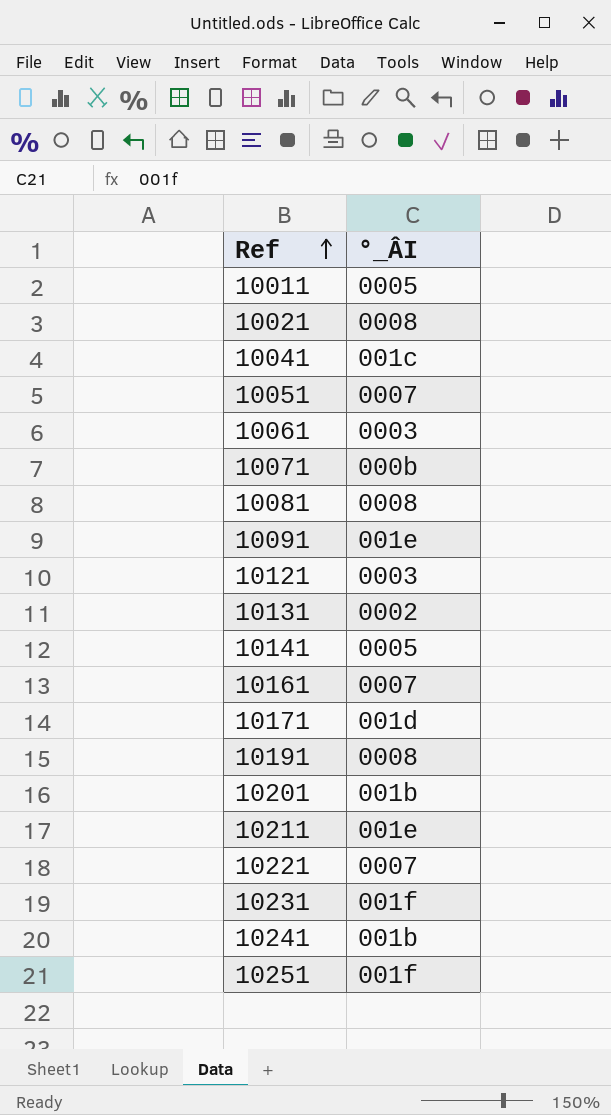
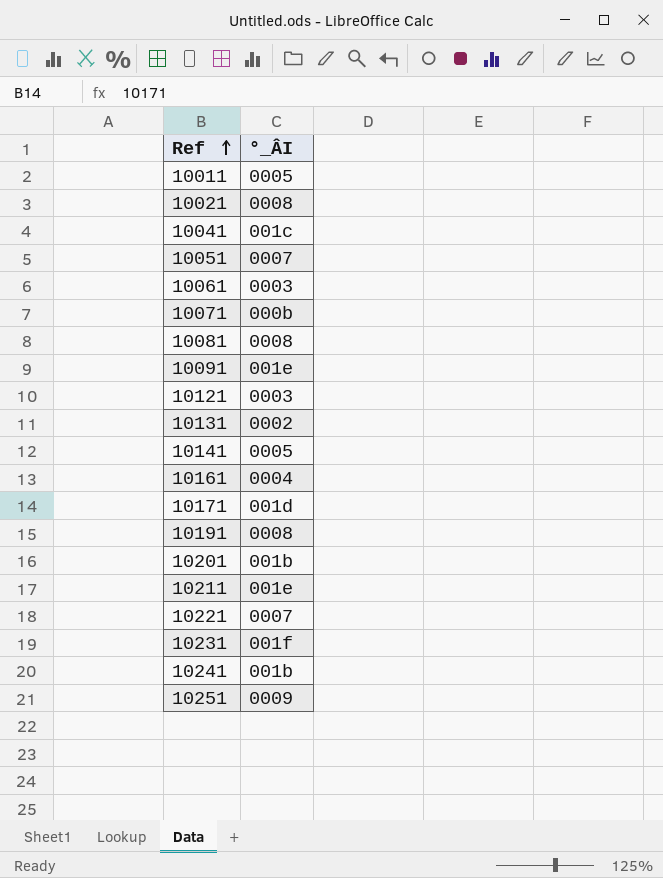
10161 | °_ÂI: 0007 -> 0004
10251 | °_ÂI: 001f -> 0009

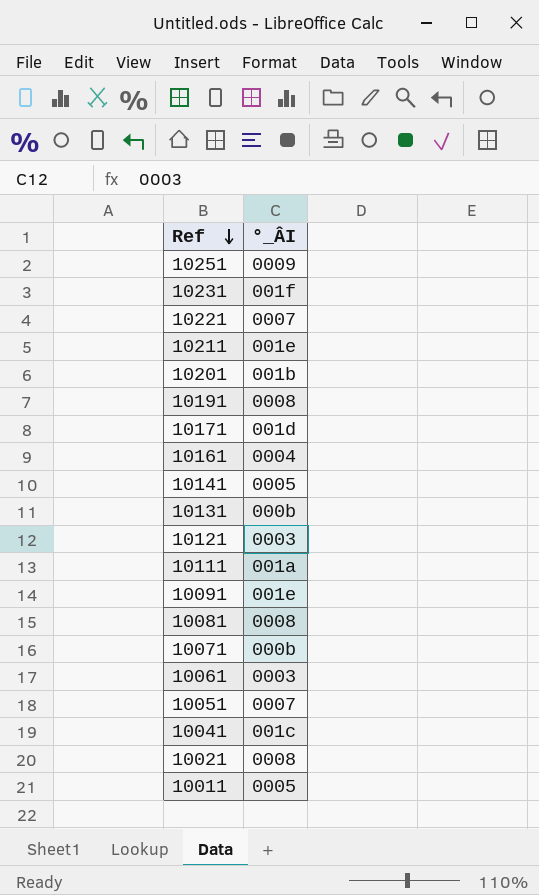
row order: Ref ascending -> Ref descending
row 10241: 001b -> none
10131 | °_ÂI: 0002 -> 000b
row 10111: none -> 001a

